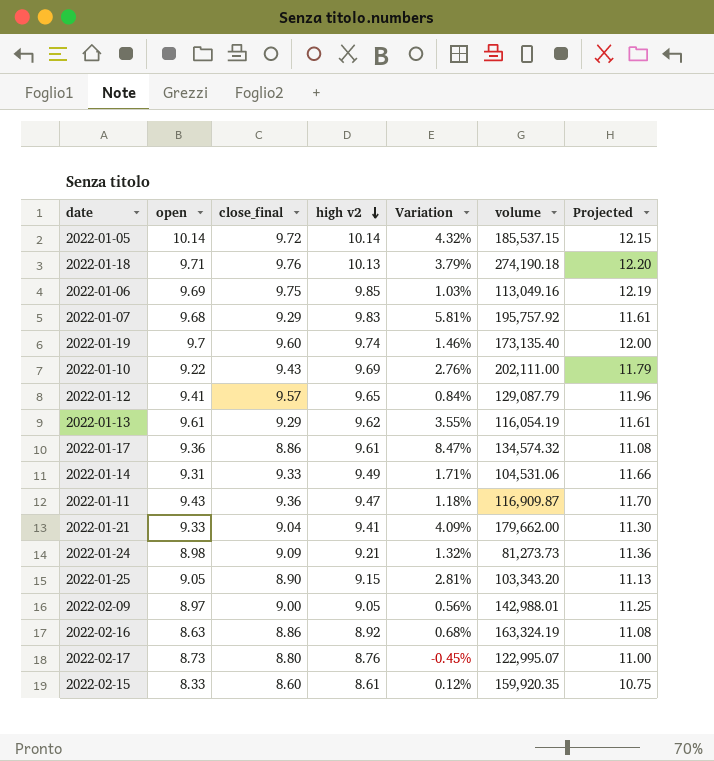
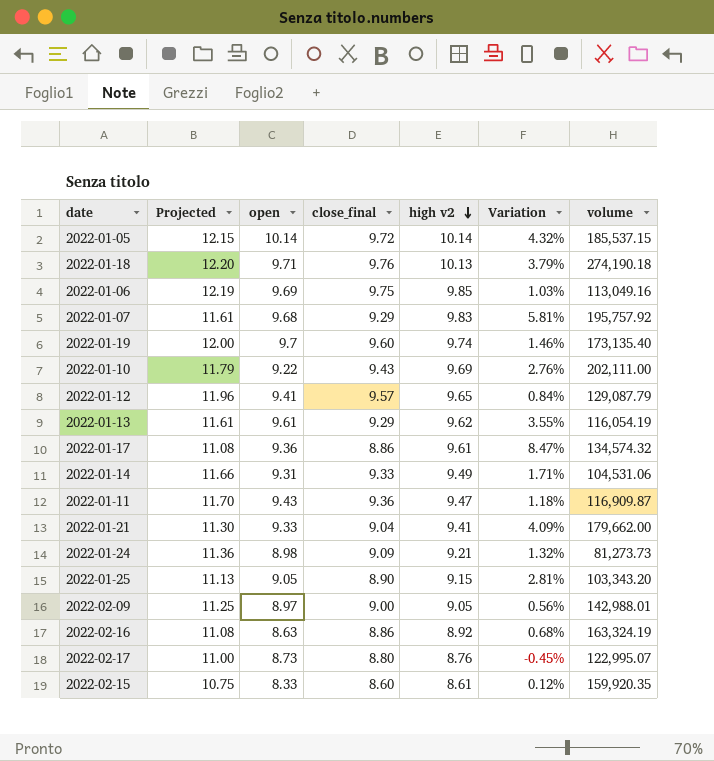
column Projected | position: 7 -> 2

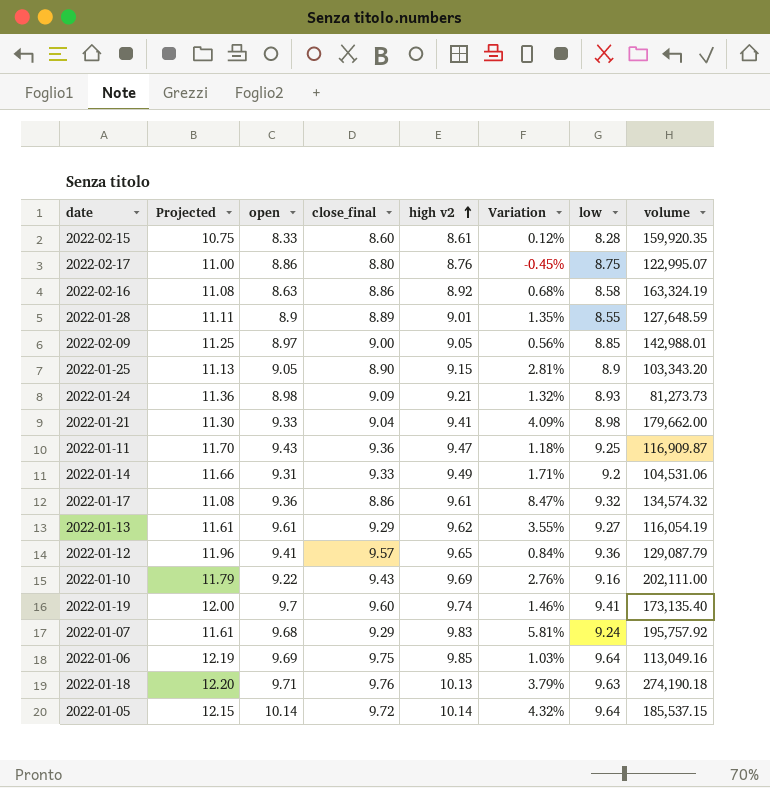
row order: high v2 descending -> high v2 ascending
column low | position: none -> 7
2022-02-17 | open: 8.73 -> 8.86
row 2022-01-28: none -> 11.11 | 8.9 | 8.89 | 9.01 | 1.35% | 8.55 | 127,648.59

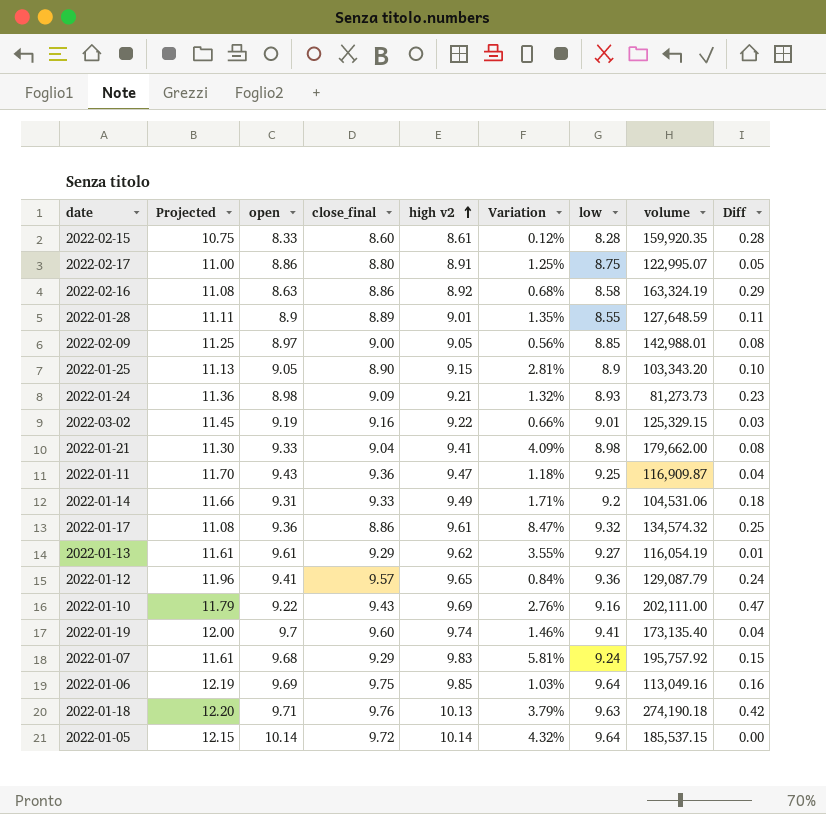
column Diff | formula: none -> [high v2] - [open]
2022-02-17 | high v2: 8.76 -> 8.91
2022-02-17 | Variation: -0.45% -> 1.25%
row 2022-03-02: none -> 11.45 | 9.19 | 9.16 | 9.22 | 0.66% | 9.01 | 125,329.15 | 0.03

